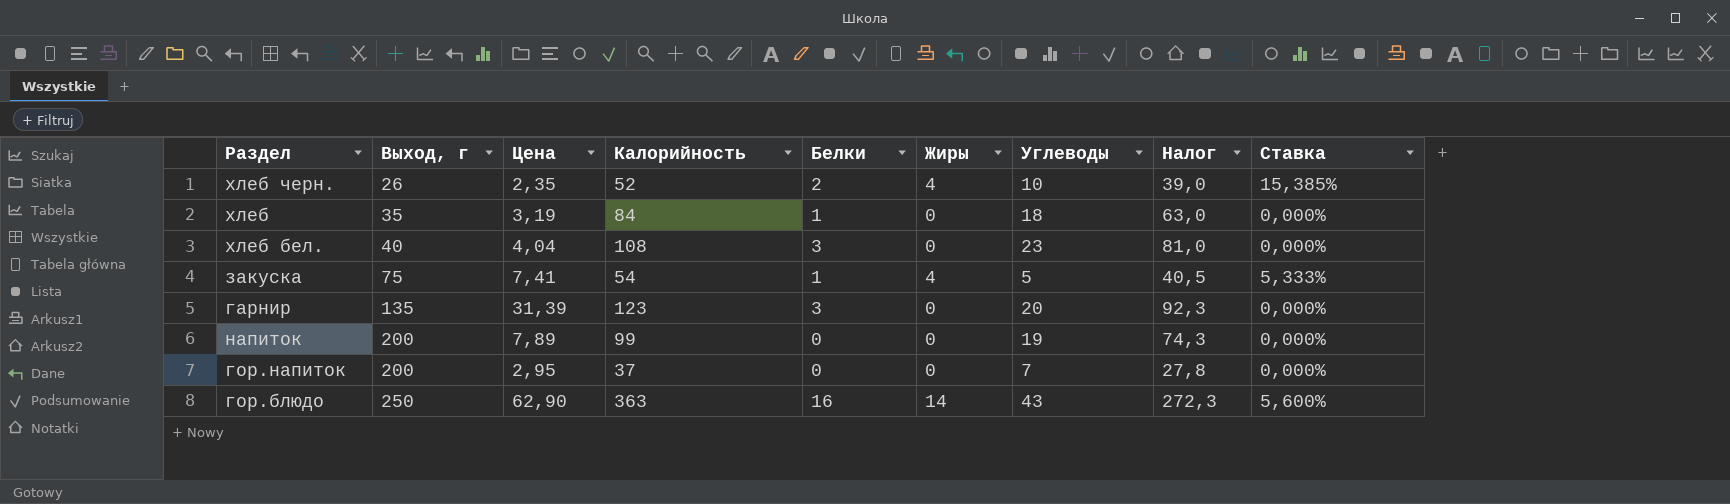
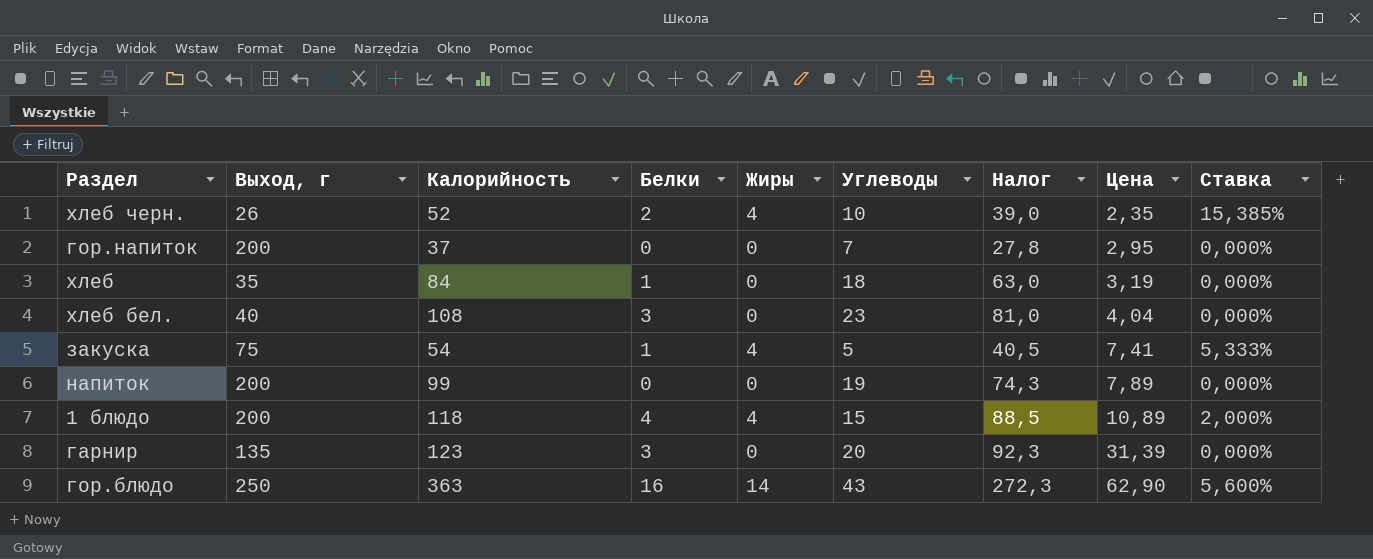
row order: Выход, г ascending -> Цена ascending
column Цена | position: 3 -> 8
row 1 блюдо: none -> 200 | 118 | 4 | 4 | 15 | 88,5 | 10,89 | 2,000%

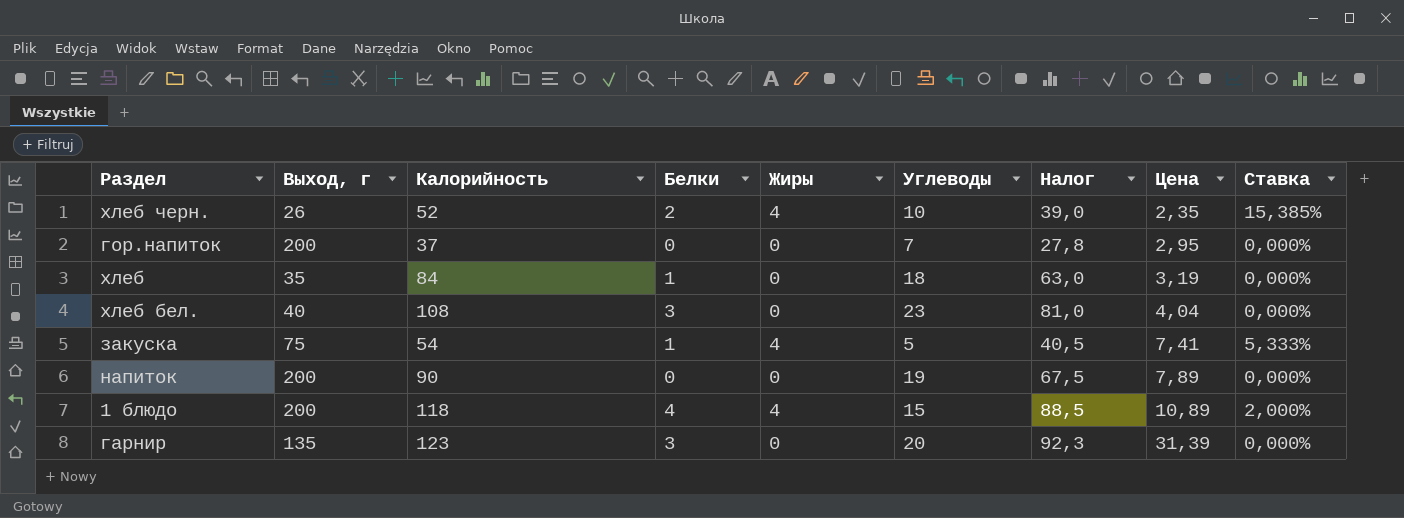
row гор.блюдо: 250 | 363 | 16 | 14 | 43 | 272,3 | 62,90 | 5,600% -> none
напиток | Калорийность: 99 -> 90
напиток | Налог: 74,3 -> 67,5

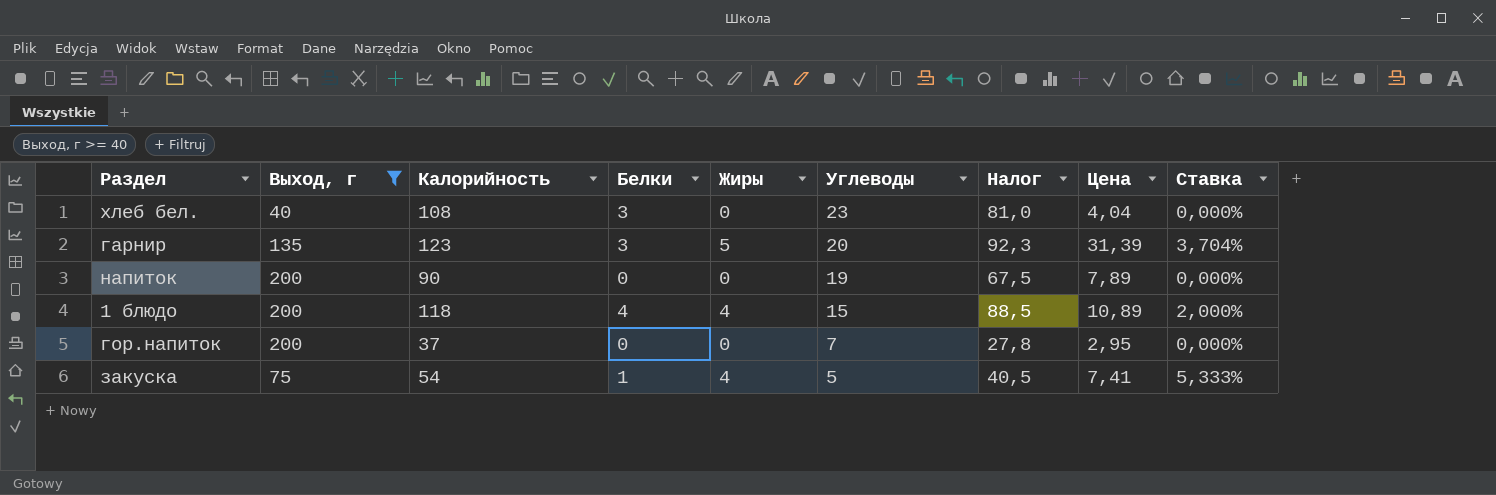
filter: none -> Выход, г >= 40
row order: Цена ascending -> Углеводы descending
гарнир | Жиры: 0 -> 5
гарнир | Ставка: 0,000% -> 3,704%

